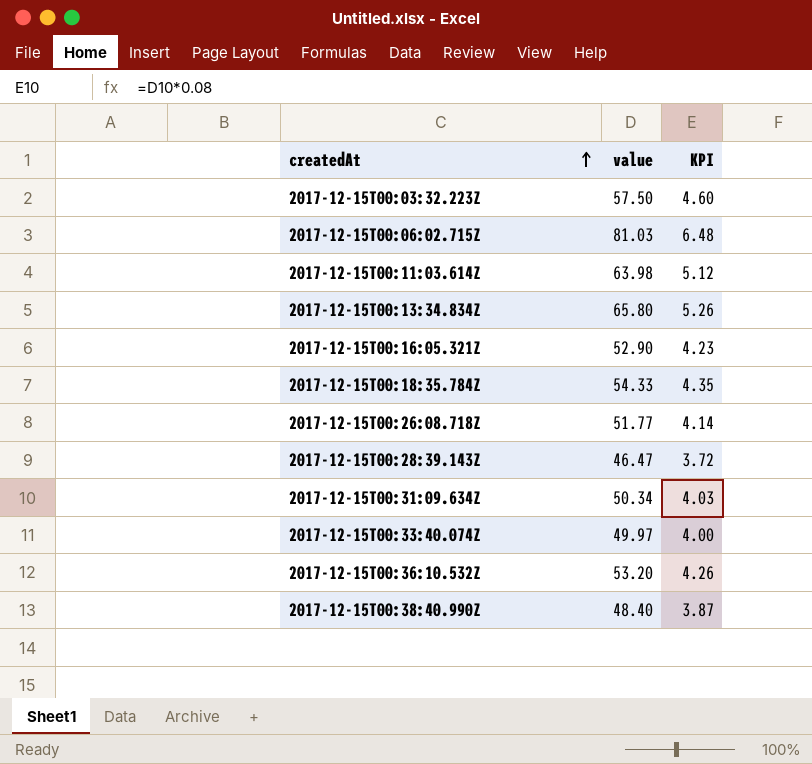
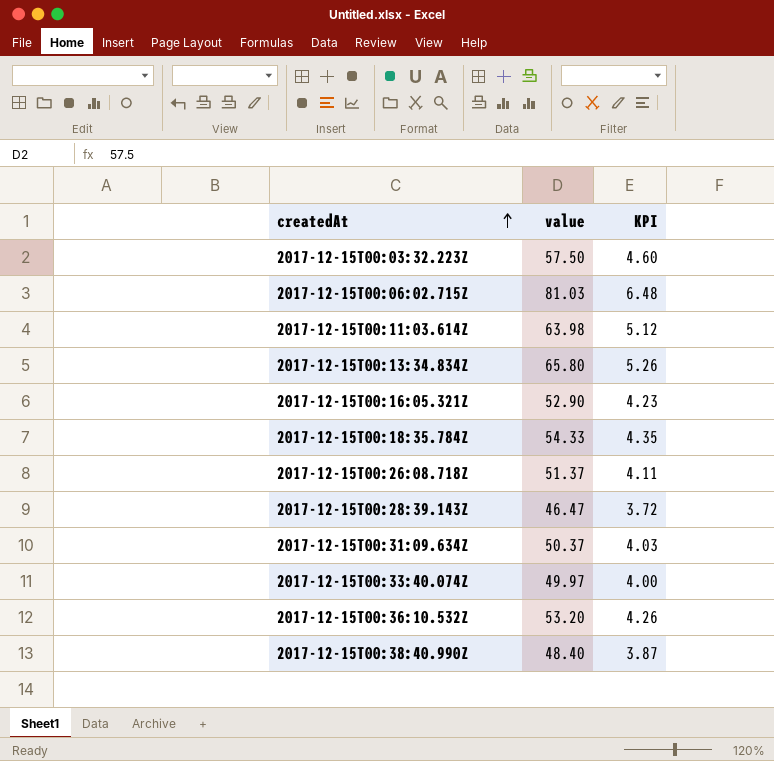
2017-12-15T00:26:08.718Z | value: 51.77 -> 51.37
2017-12-15T00:26:08.718Z | KPI: 4.14 -> 4.11
2017-12-15T00:31:09.634Z | value: 50.34 -> 50.37

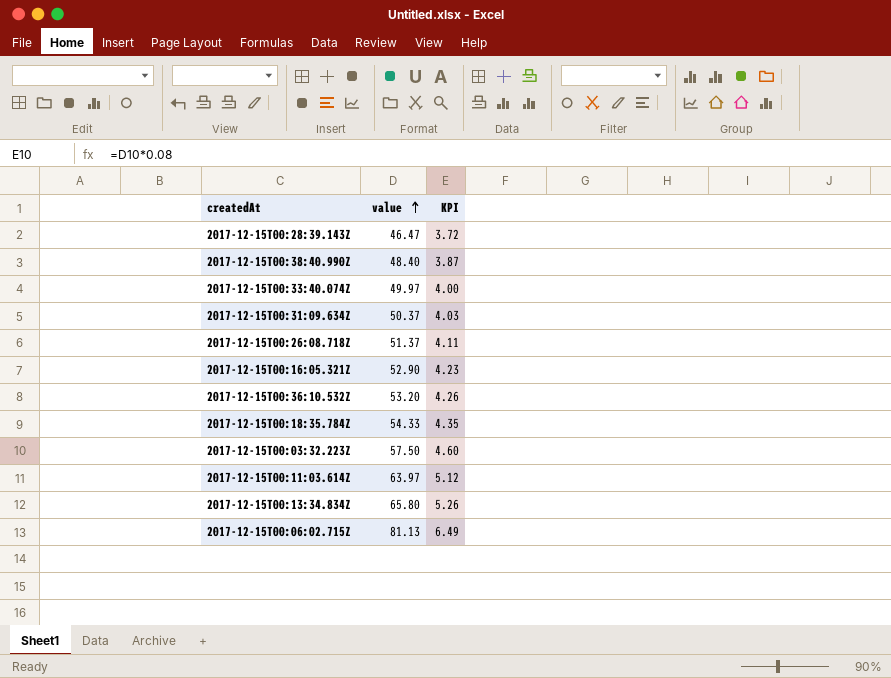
row order: createdAt ascending -> value ascending
2017-12-15T00:11:03.614Z | value: 63.98 -> 63.97
2017-12-15T00:06:02.715Z | value: 81.03 -> 81.13
2017-12-15T00:06:02.715Z | KPI: 6.48 -> 6.49

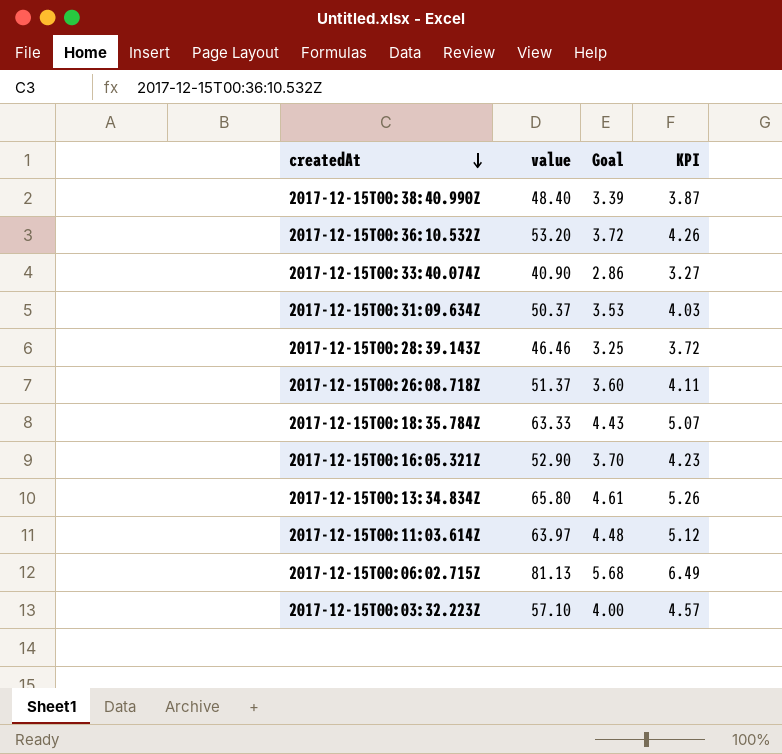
row order: value ascending -> createdAt descending
column Goal | formula: none -> [value] * 0.07
2017-12-15T00:33:40.074Z | value: 49.97 -> 40.90
2017-12-15T00:33:40.074Z | KPI: 4.00 -> 3.27
2017-12-15T00:28:39.143Z | value: 46.47 -> 46.46
2017-12-15T00:18:35.784Z | value: 54.33 -> 63.33
2017-12-15T00:18:35.784Z | KPI: 4.35 -> 5.07
2017-12-15T00:03:32.223Z | value: 57.50 -> 57.10
2017-12-15T00:03:32.223Z | KPI: 4.60 -> 4.57

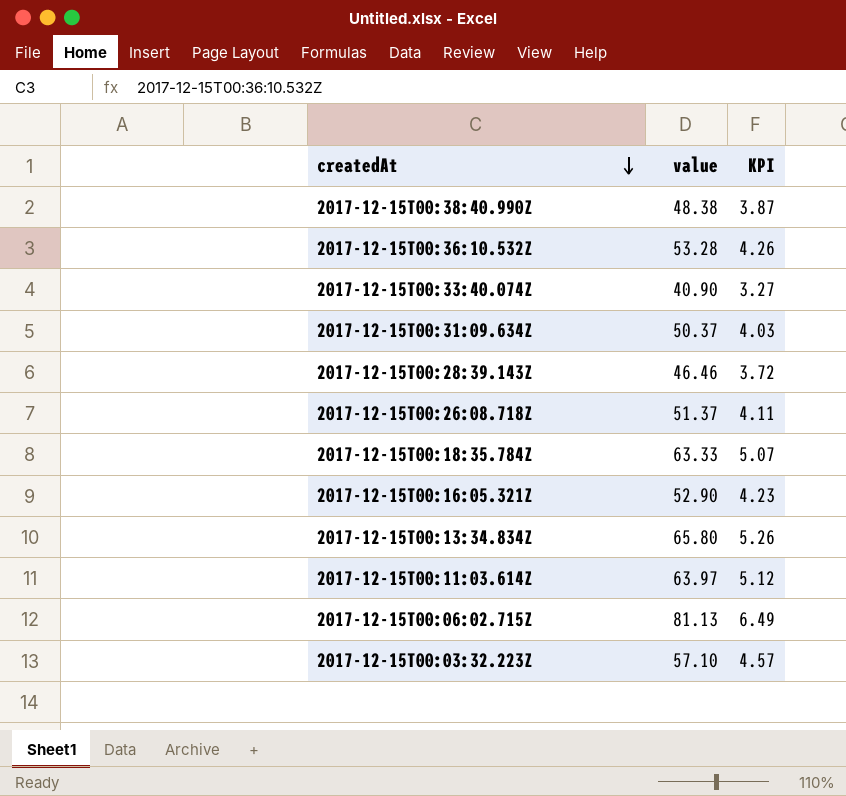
column Goal | formula: [value] * 0.07 -> none
2017-12-15T00:38:40.990Z | value: 48.40 -> 48.38
2017-12-15T00:36:10.532Z | value: 53.20 -> 53.28

